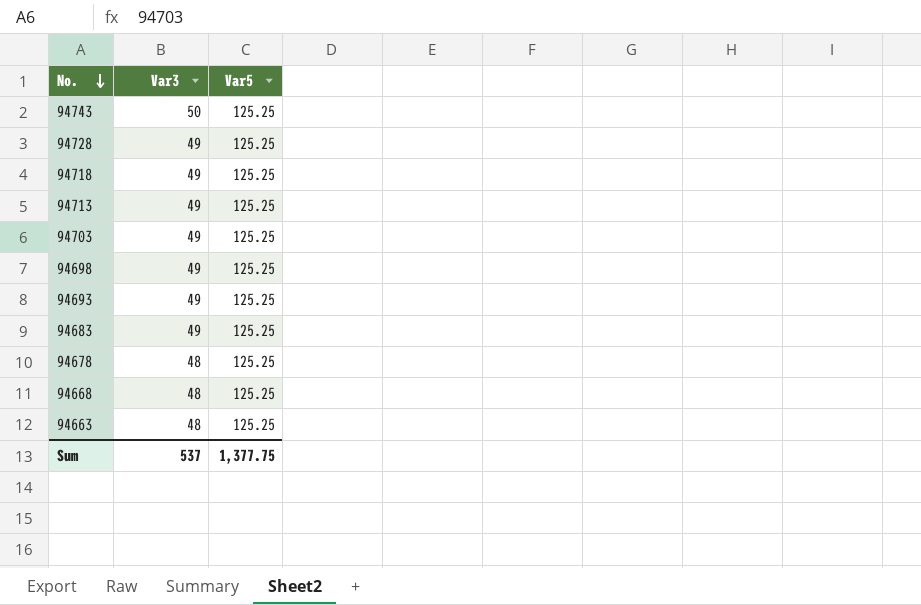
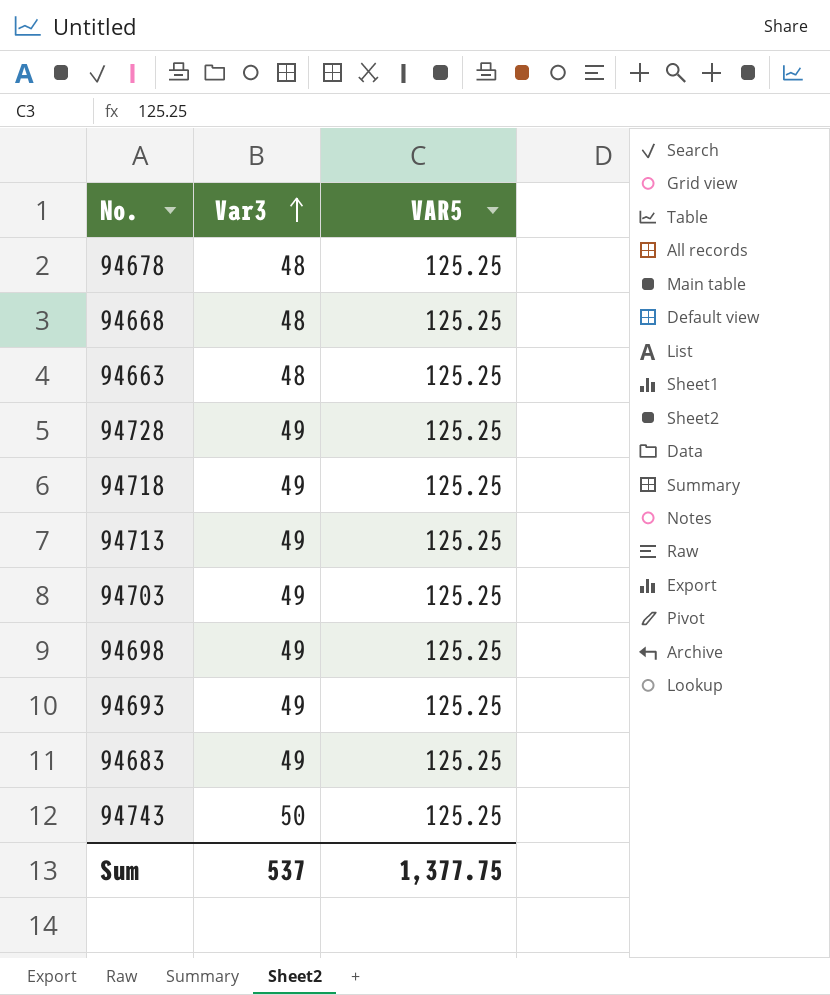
row order: No. descending -> Var3 ascending
column name: Var5 -> VAR5

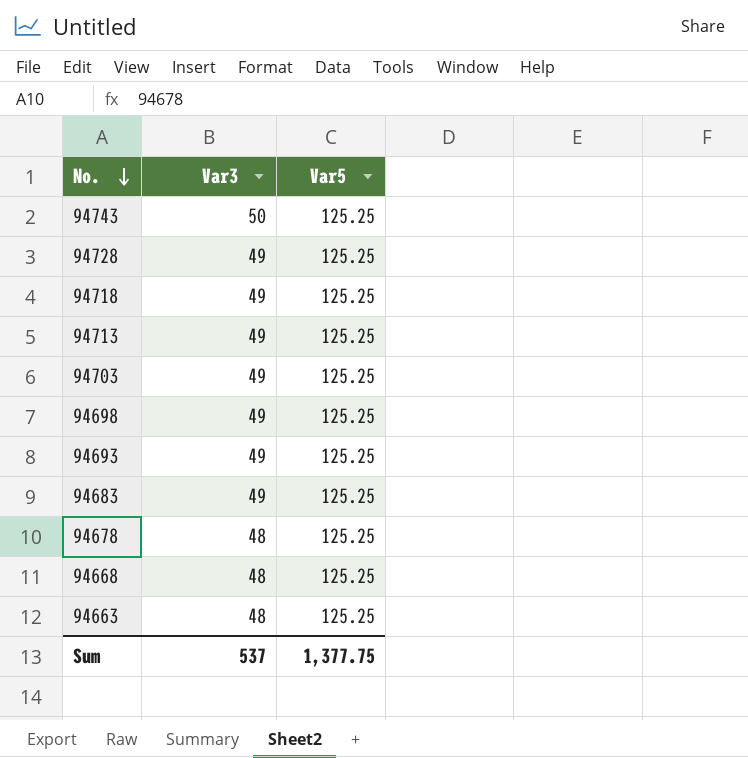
row order: Var3 ascending -> No. descending
column name: VAR5 -> Var5

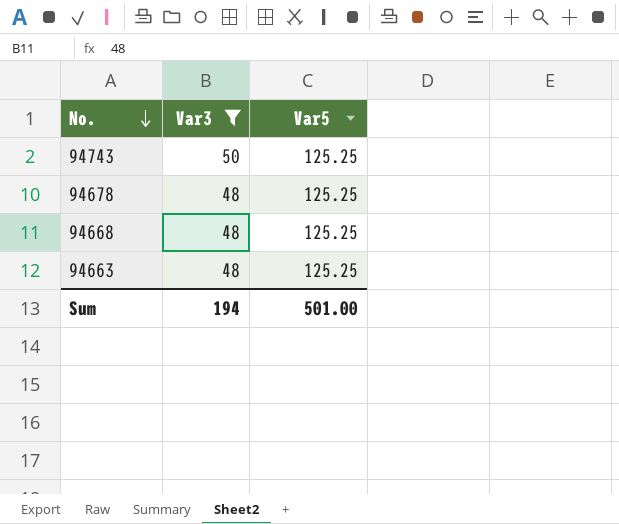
filter: none -> Var3 != 49
Sum | Var3: 537 -> 194
Sum | Var5: 1,377.75 -> 501.00

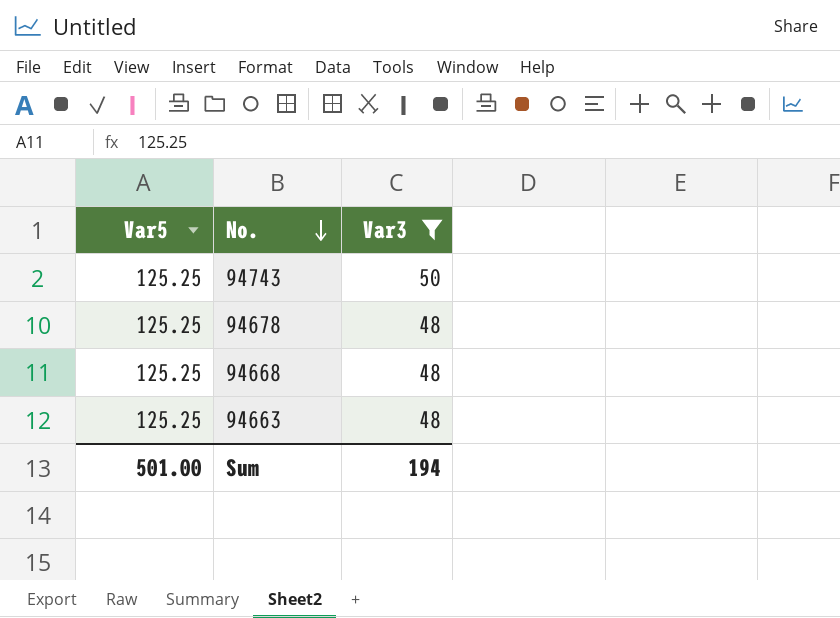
column Var5 | position: 3 -> 1

